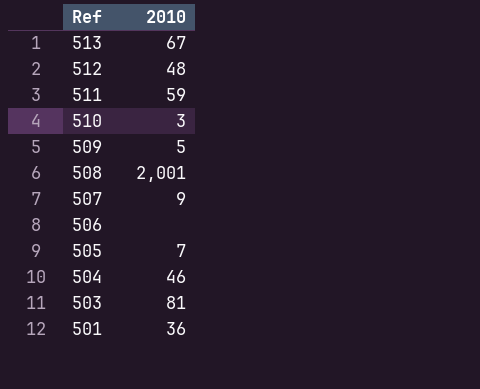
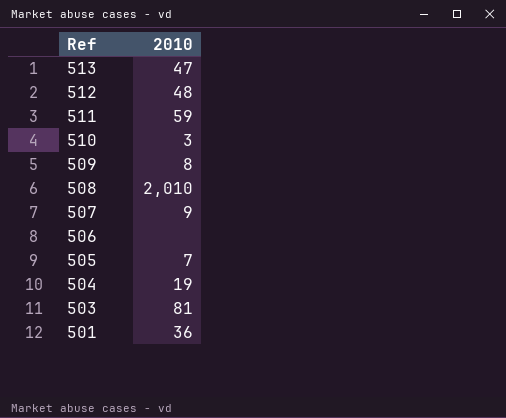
513 | 2010: 67 -> 47
509 | 2010: 5 -> 8
508 | 2010: 2,001 -> 2,010
504 | 2010: 46 -> 19

